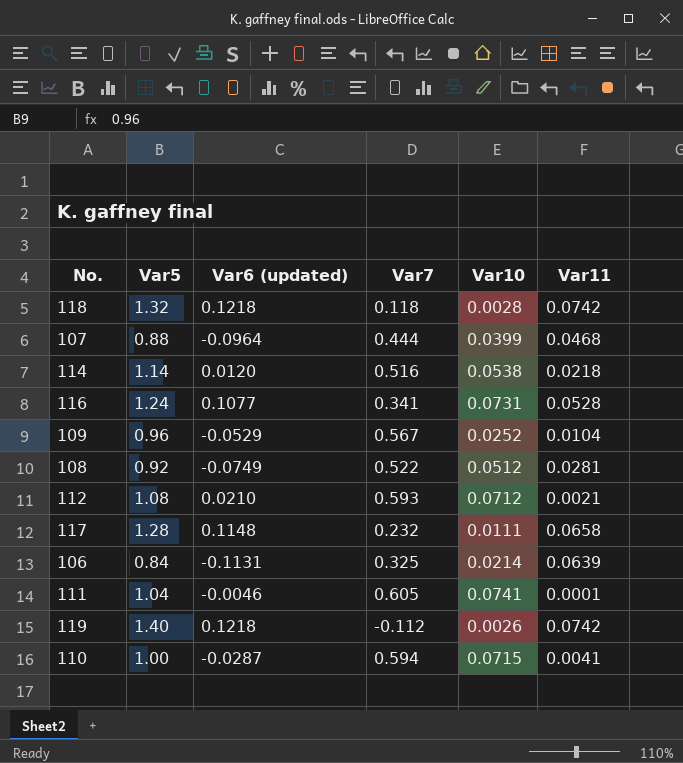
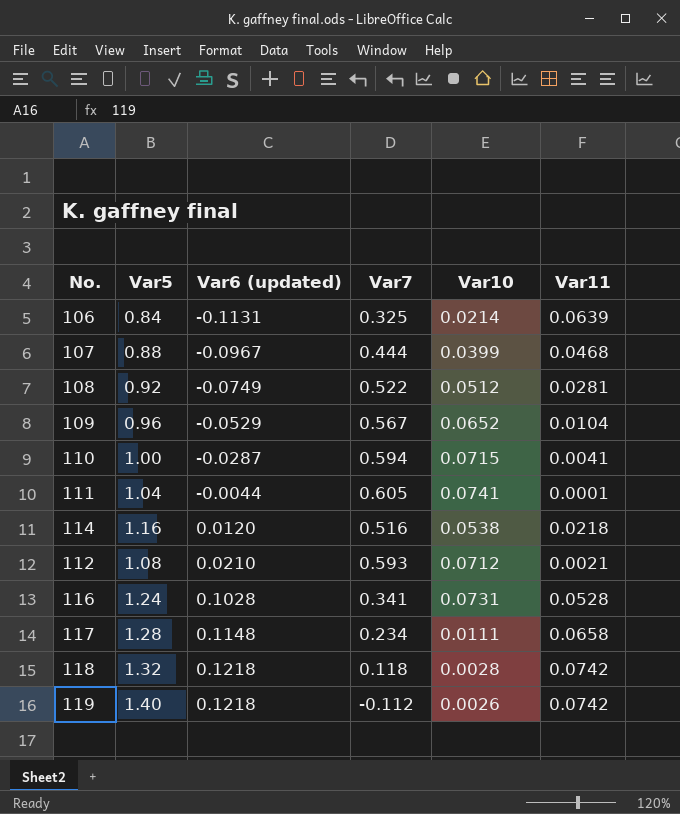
row order: none -> Var6 (updated) ascending
107 | Var6 (updated): -0.0964 -> -0.0967
109 | Var10: 0.0252 -> 0.0652
111 | Var6 (updated): -0.0046 -> -0.0044
114 | Var5: 1.14 -> 1.16
116 | Var6 (updated): 0.1077 -> 0.1028
117 | Var7: 0.232 -> 0.234

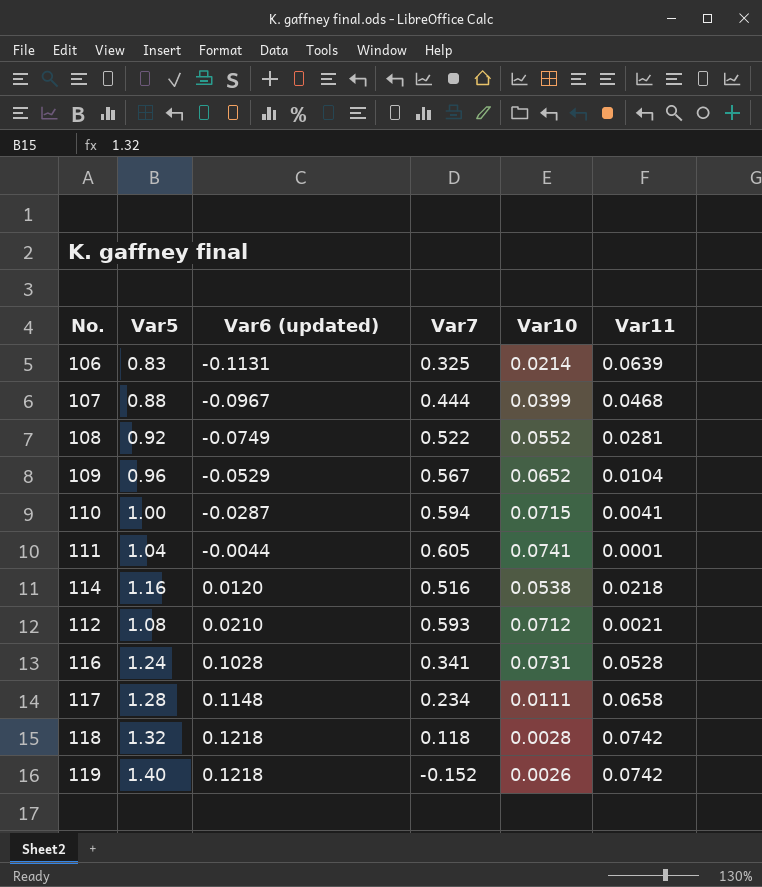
106 | Var5: 0.84 -> 0.83
108 | Var10: 0.0512 -> 0.0552
119 | Var7: -0.112 -> -0.152

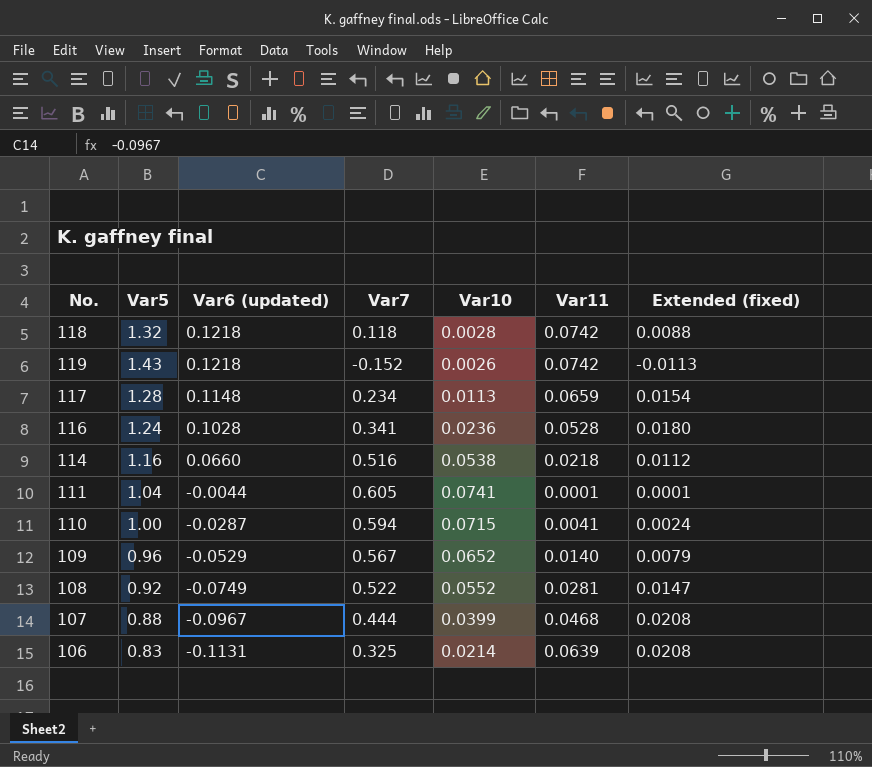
row order: Var6 (updated) ascending -> Var6 (updated) descending
column Extended (fixed) | formula: none -> [Var7] * [Var11]
row 112: 1.08 | 0.0210 | 0.593 | 0.0712 | 0.0021 -> none
119 | Var5: 1.40 -> 1.43
117 | Var10: 0.0111 -> 0.0113
117 | Var11: 0.0658 -> 0.0659
116 | Var10: 0.0731 -> 0.0236
114 | Var6 (updated): 0.0120 -> 0.0660
109 | Var11: 0.0104 -> 0.0140

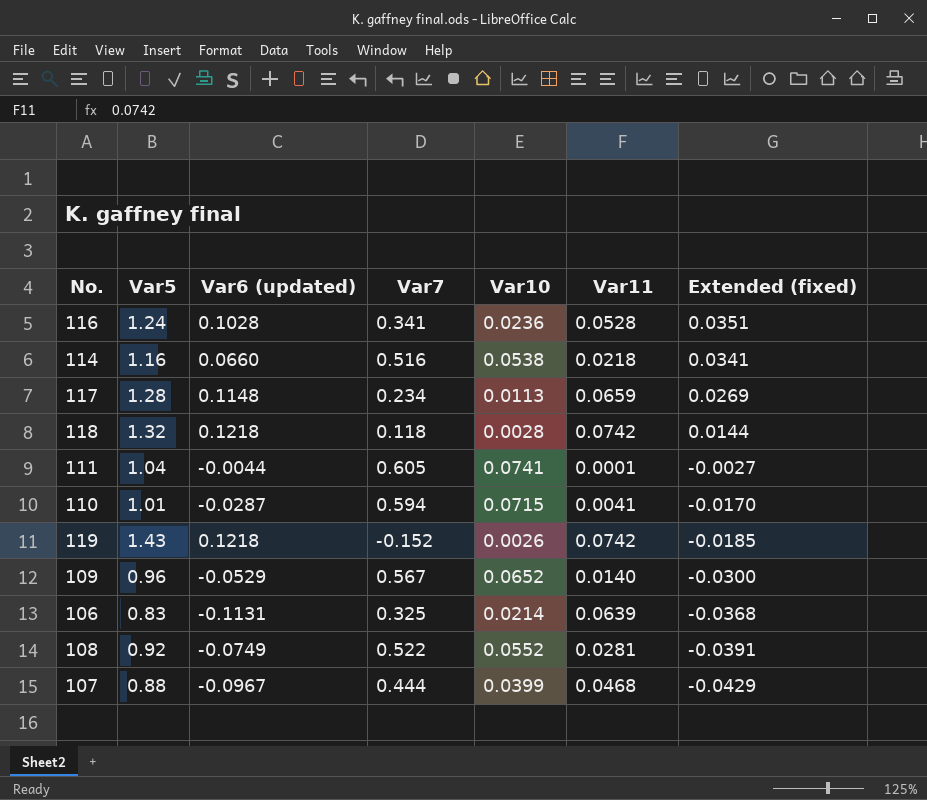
row order: Var6 (updated) descending -> Extended (fixed) descending
column Extended (fixed) | formula: [Var7] * [Var11] -> [Var6 (updated)] * [Var7]
110 | Var5: 1.00 -> 1.01

